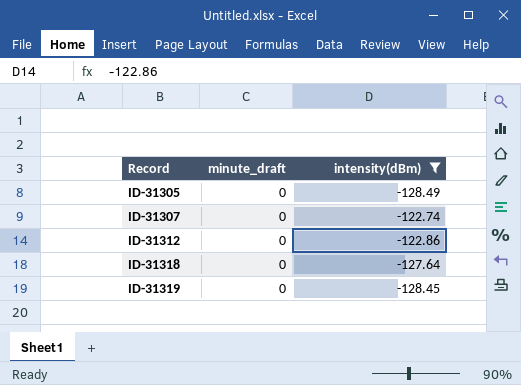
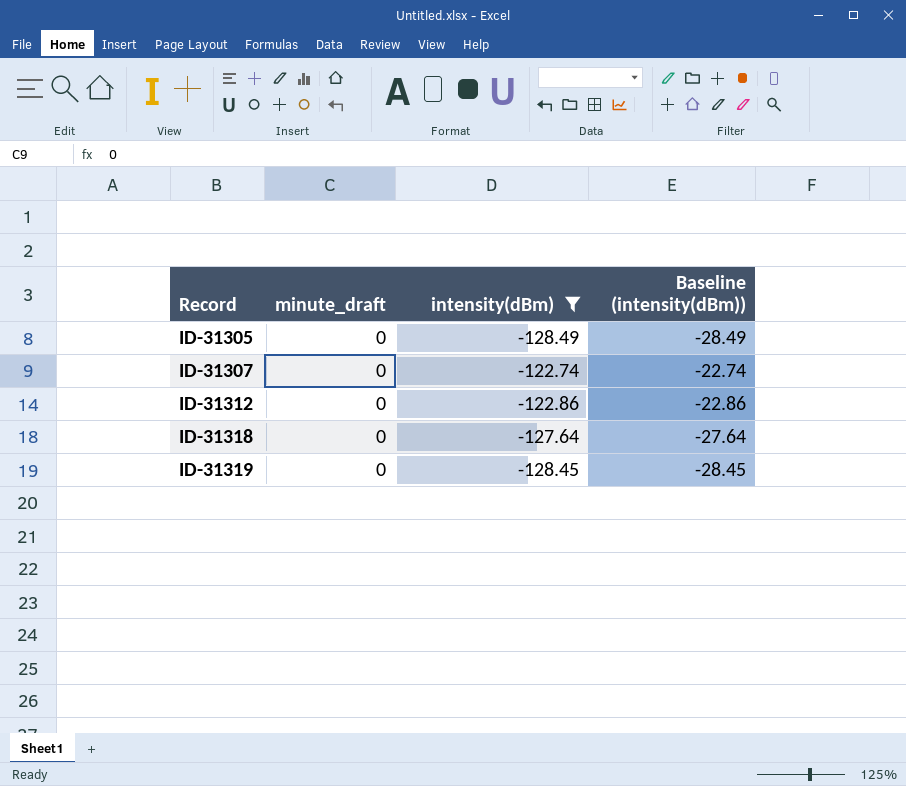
column Baseline (intensity(dBm)) | formula: none -> [intensity(dBm)] + 100

